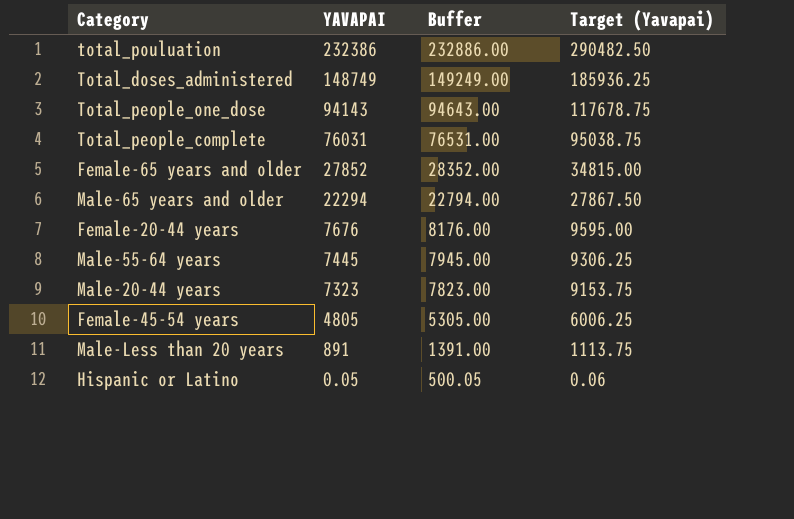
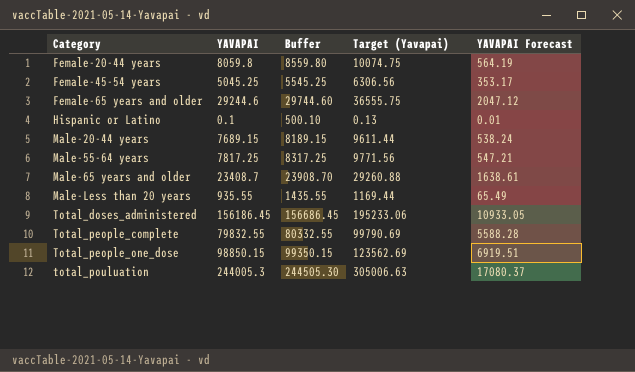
row order: YAVAPAI descending -> Category ascending
column YAVAPAI Forecast | formula: none -> [YAVAPAI] * 0.07
Female-20-44 years | YAVAPAI: 7676 -> 8059.8
Female-20-44 years | Buffer: 8176.00 -> 8559.80
Female-20-44 years | Target (Yavapai): 9595.00 -> 10074.75
Female-45-54 years | YAVAPAI: 4805 -> 5045.25
Female-45-54 years | Buffer: 5305.00 -> 5545.25
Female-45-54 years | Target (Yavapai): 6006.25 -> 6306.56
Female-65 years and older | YAVAPAI: 27852 -> 29244.6
Female-65 years and older | Buffer: 28352.00 -> 29744.60
Female-65 years and older | Target (Yavapai): 34815.00 -> 36555.75
Hispanic or Latino | YAVAPAI: 0.05 -> 0.1
Hispanic or Latino | Buffer: 500.05 -> 500.10
Hispanic or Latino | Target (Yavapai): 0.06 -> 0.13
Male-20-44 years | YAVAPAI: 7323 -> 7689.15
Male-20-44 years | Buffer: 7823.00 -> 8189.15
Male-20-44 years | Target (Yavapai): 9153.75 -> 9611.44
Male-55-64 years | YAVAPAI: 7445 -> 7817.25
Male-55-64 years | Buffer: 7945.00 -> 8317.25
Male-55-64 years | Target (Yavapai): 9306.25 -> 9771.56
Male-65 years and older | YAVAPAI: 22294 -> 23408.7
Male-65 years and older | Buffer: 22794.00 -> 23908.70
Male-65 years and older | Target (Yavapai): 27867.50 -> 29260.88
Male-Less than 20 years | YAVAPAI: 891 -> 935.55
Male-Less than 20 years | Buffer: 1391.00 -> 1435.55
Male-Less than 20 years | Target (Yavapai): 1113.75 -> 1169.44
Total_doses_administered | YAVAPAI: 148749 -> 156186.45
Total_doses_administered | Buffer: 149249.00 -> 156686.45
Total_doses_administered | Target (Yavapai): 185936.25 -> 195233.06
Total_people_complete | YAVAPAI: 76031 -> 79832.55
Total_people_complete | Buffer: 76531.00 -> 80332.55
Total_people_complete | Target (Yavapai): 95038.75 -> 99790.69
Total_people_one_dose | YAVAPAI: 94143 -> 98850.15
Total_people_one_dose | Buffer: 94643.00 -> 99350.15
Total_people_one_dose | Target (Yavapai): 117678.75 -> 123562.69
total_pouluation | YAVAPAI: 232386 -> 244005.3
total_pouluation | Buffer: 232886.00 -> 244505.30
total_pouluation | Target (Yavapai): 290482.50 -> 305006.63

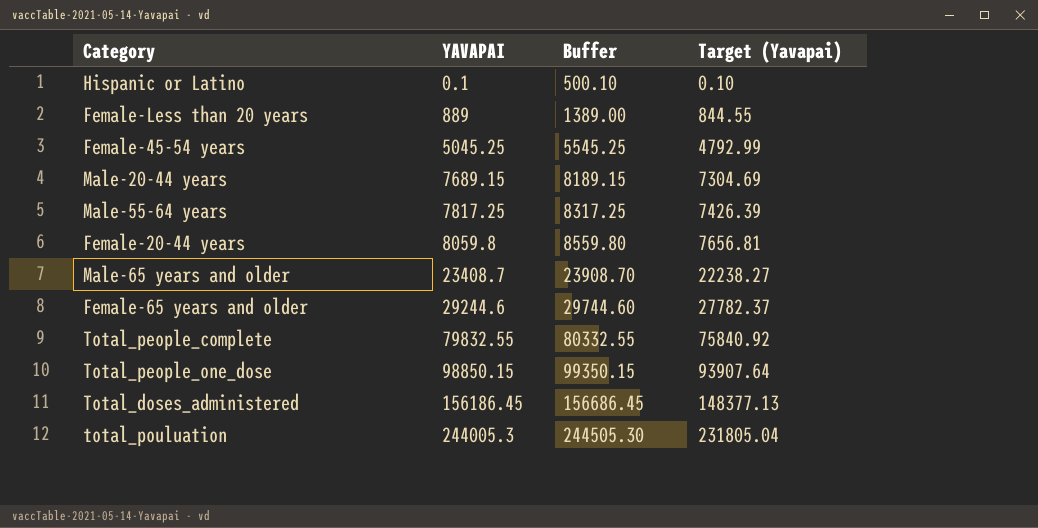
row order: Category ascending -> YAVAPAI ascending
column YAVAPAI Forecast | formula: [YAVAPAI] * 0.07 -> none
column Target (Yavapai) | formula: [YAVAPAI] * 1.25 -> [YAVAPAI] * 0.95
row Male-Less than 20 years: 935.55 | 1435.55 | 1169.44 | 65.49 -> none
row Female-Less than 20 years: none -> 889 | 1389.00 | 844.55

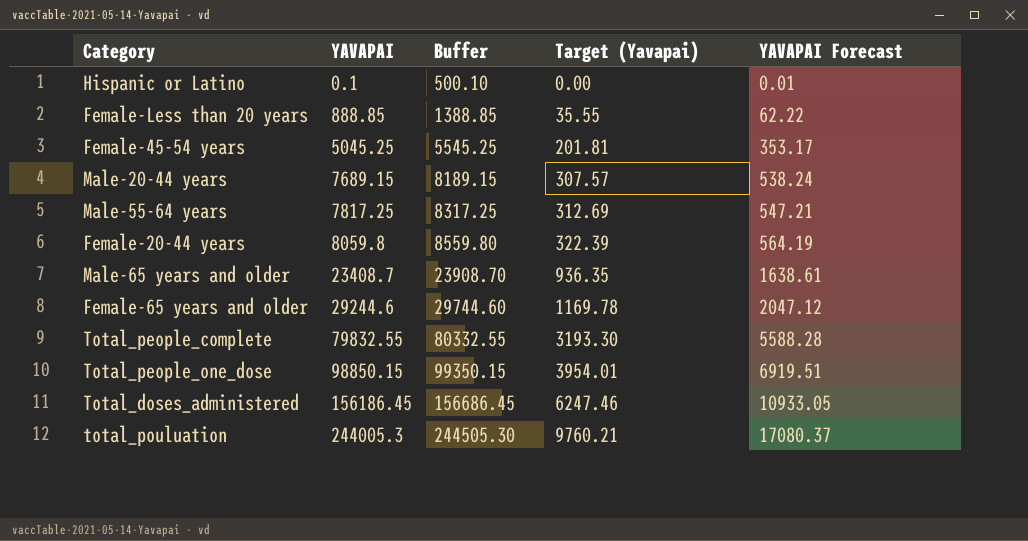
column Target (Yavapai) | formula: [YAVAPAI] * 0.95 -> [YAVAPAI] * 0.04
column YAVAPAI Forecast | formula: none -> [YAVAPAI] * 0.07
Female-Less than 20 years | YAVAPAI: 889 -> 888.85
Female-Less than 20 years | Buffer: 1389.00 -> 1388.85

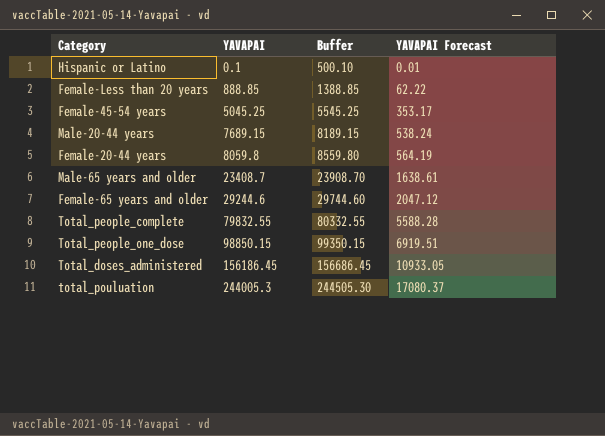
column Target (Yavapai) | formula: [YAVAPAI] * 0.04 -> none
row Male-55-64 years: 7817.25 | 8317.25 | 312.69 | 547.21 -> none

